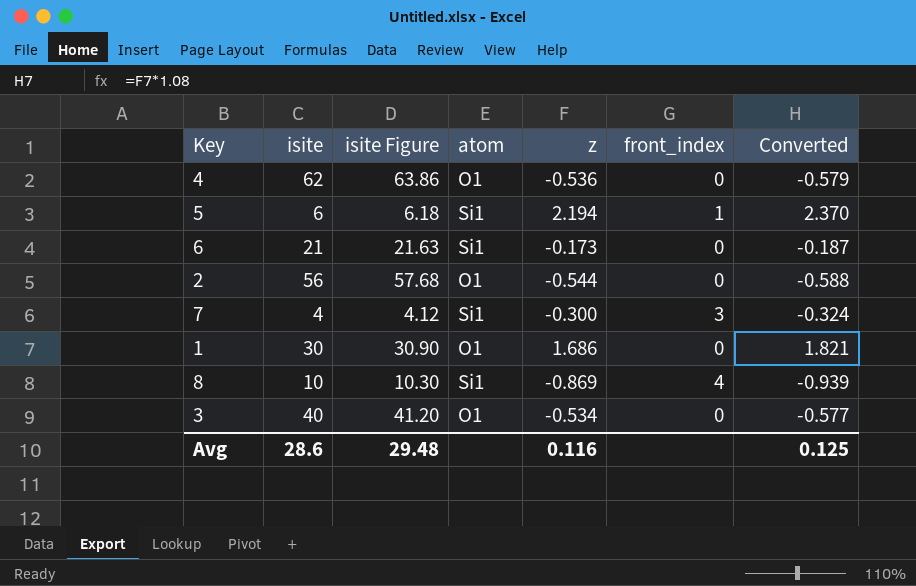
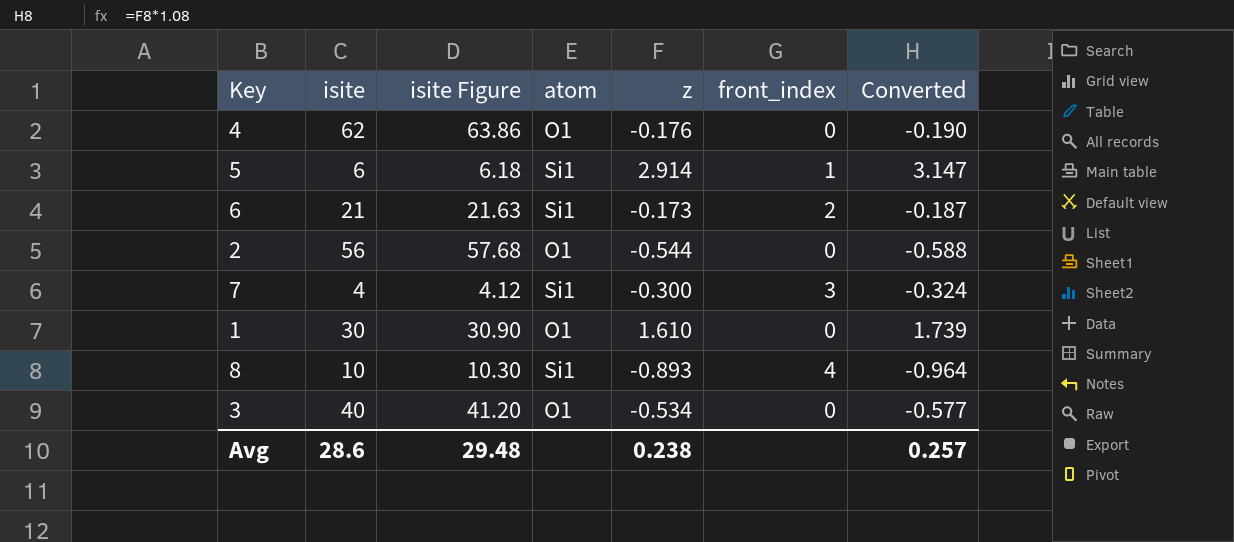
4 | z: -0.536 -> -0.176
4 | Converted: -0.579 -> -0.190
5 | z: 2.194 -> 2.914
5 | Converted: 2.370 -> 3.147
6 | front_index: 0 -> 2
1 | z: 1.686 -> 1.610
1 | Converted: 1.821 -> 1.739
8 | z: -0.869 -> -0.893
8 | Converted: -0.939 -> -0.964
Avg | z: 0.116 -> 0.238
Avg | Converted: 0.125 -> 0.257

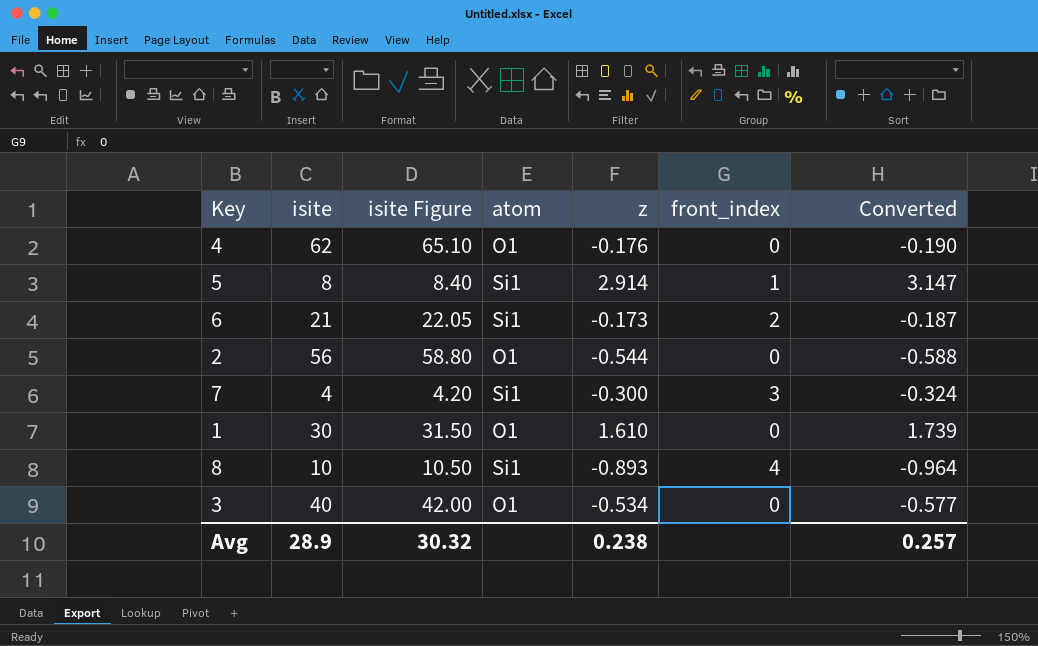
column isite Figure | formula: [isite] * 1.03 -> [isite] * 1.05
5 | isite: 6 -> 8
Avg | isite: 28.6 -> 28.9
Avg | isite Figure: 29.48 -> 30.32

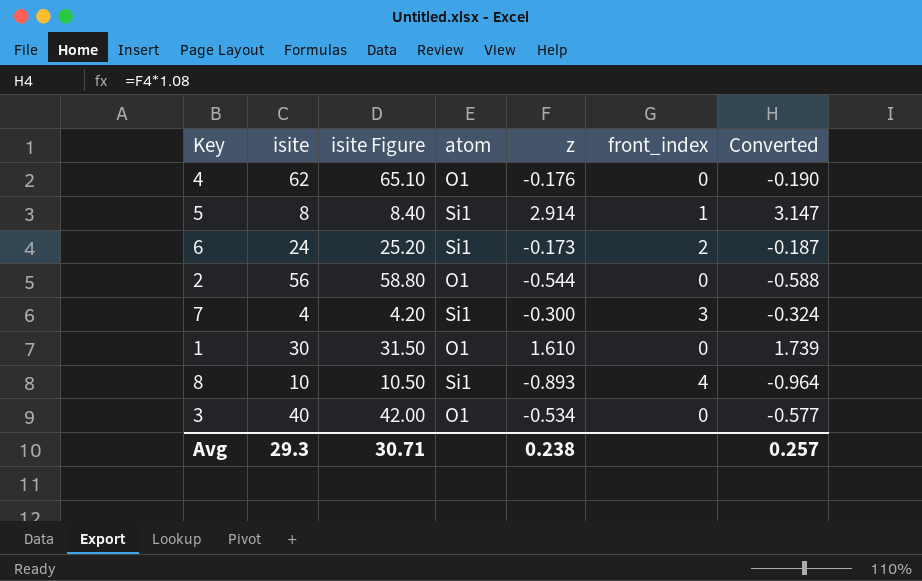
6 | isite: 21 -> 24
6 | isite Figure: 22.05 -> 25.20
Avg | isite: 28.9 -> 29.3
Avg | isite Figure: 30.32 -> 30.71

